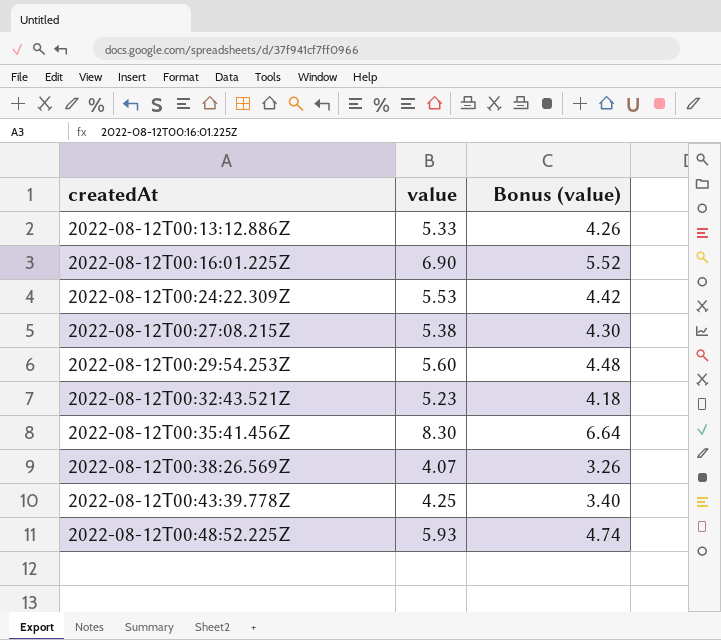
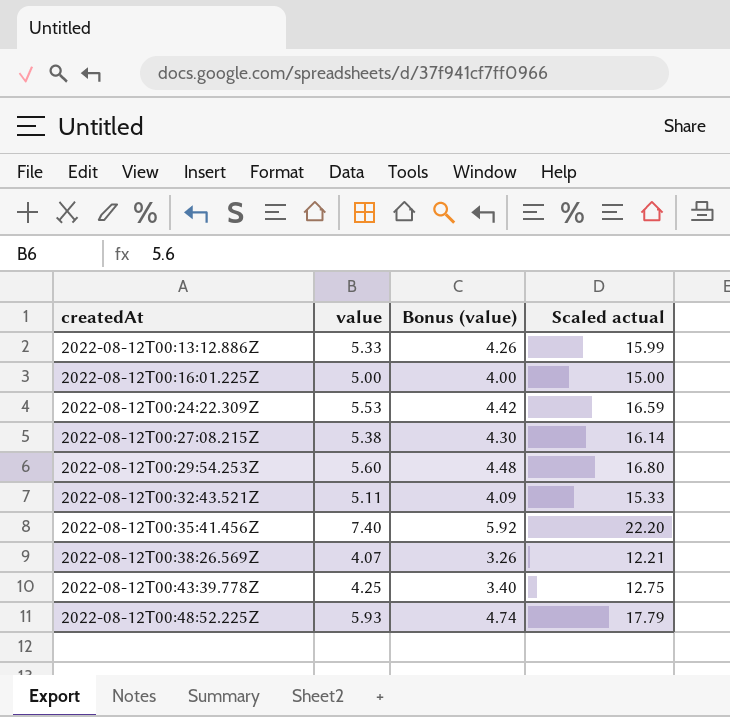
column Scaled actual | formula: none -> [value] * 3
2022-08-12T00:16:01.225Z | value: 6.90 -> 5.00
2022-08-12T00:16:01.225Z | Bonus (value): 5.52 -> 4.00
2022-08-12T00:32:43.521Z | value: 5.23 -> 5.11
2022-08-12T00:32:43.521Z | Bonus (value): 4.18 -> 4.09
2022-08-12T00:35:41.456Z | value: 8.30 -> 7.40
2022-08-12T00:35:41.456Z | Bonus (value): 6.64 -> 5.92

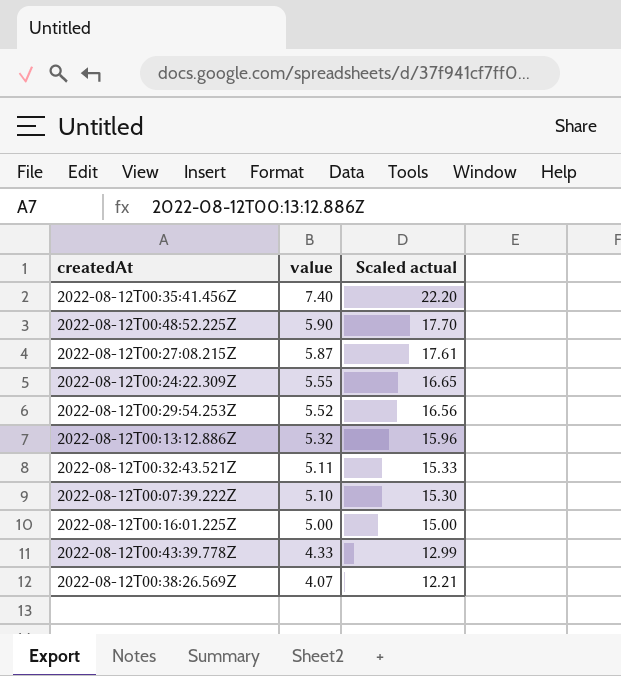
row order: createdAt ascending -> value descending
column Bonus (value) | formula: [value] * 0.8 -> none
2022-08-12T00:48:52.225Z | value: 5.93 -> 5.90
2022-08-12T00:48:52.225Z | Scaled actual: 17.79 -> 17.70
2022-08-12T00:27:08.215Z | value: 5.38 -> 5.87
2022-08-12T00:27:08.215Z | Scaled actual: 16.14 -> 17.61
2022-08-12T00:24:22.309Z | value: 5.53 -> 5.55
2022-08-12T00:24:22.309Z | Scaled actual: 16.59 -> 16.65
2022-08-12T00:29:54.253Z | value: 5.60 -> 5.52
2022-08-12T00:29:54.253Z | Scaled actual: 16.80 -> 16.56
2022-08-12T00:13:12.886Z | value: 5.33 -> 5.32
2022-08-12T00:13:12.886Z | Scaled actual: 15.99 -> 15.96
row 2022-08-12T00:07:39.222Z: none -> 5.10 | 15.30
2022-08-12T00:43:39.778Z | value: 4.25 -> 4.33
2022-08-12T00:43:39.778Z | Scaled actual: 12.75 -> 12.99

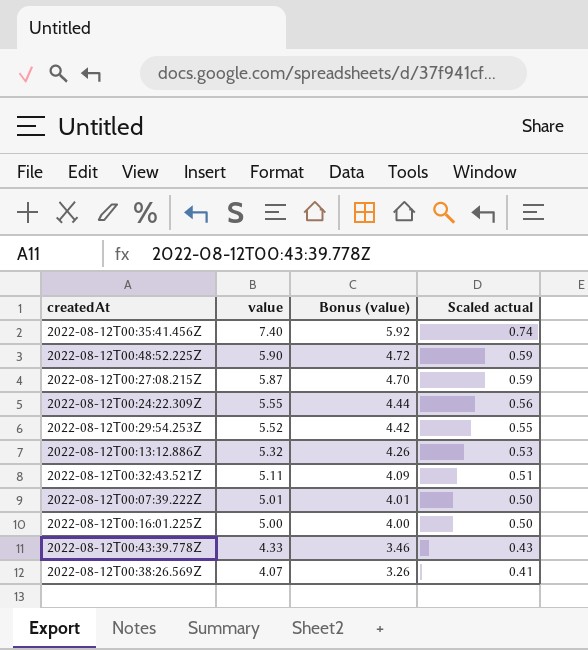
column Bonus (value) | formula: none -> [value] * 0.8
column Scaled actual | formula: [value] * 3 -> [value] * 0.1
2022-08-12T00:07:39.222Z | value: 5.10 -> 5.01

